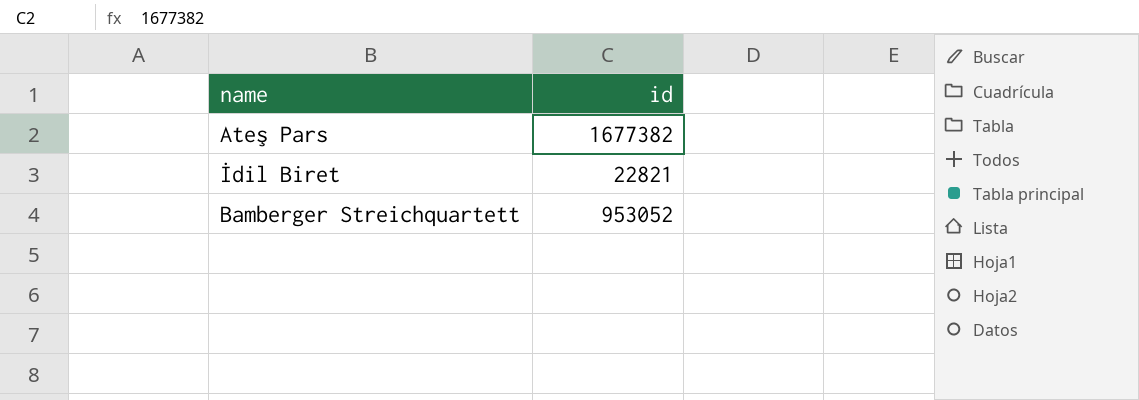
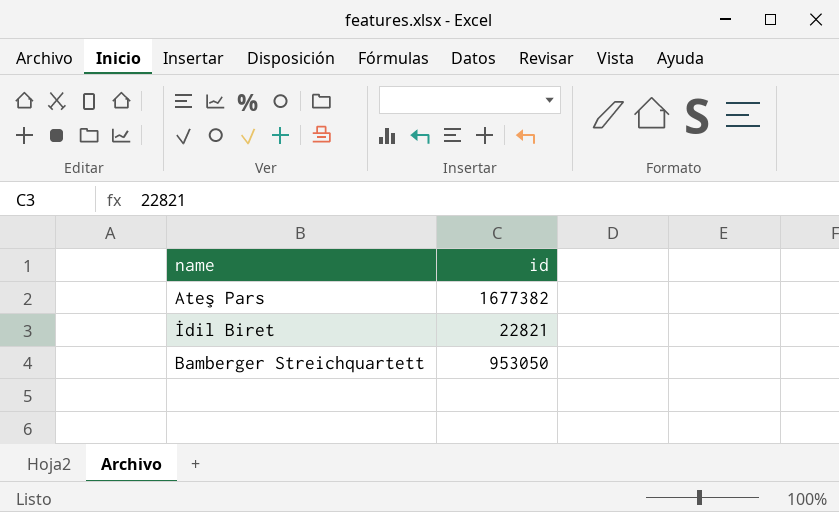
Bamberger Streichquartett | id: 953052 -> 953050

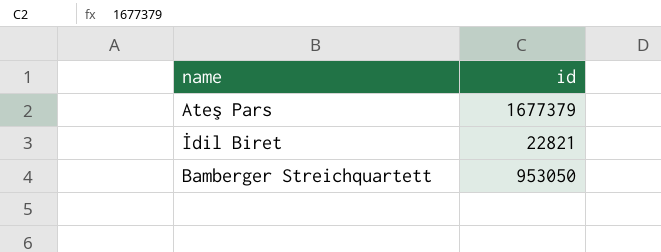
Ateş Pars | id: 1677382 -> 1677379

